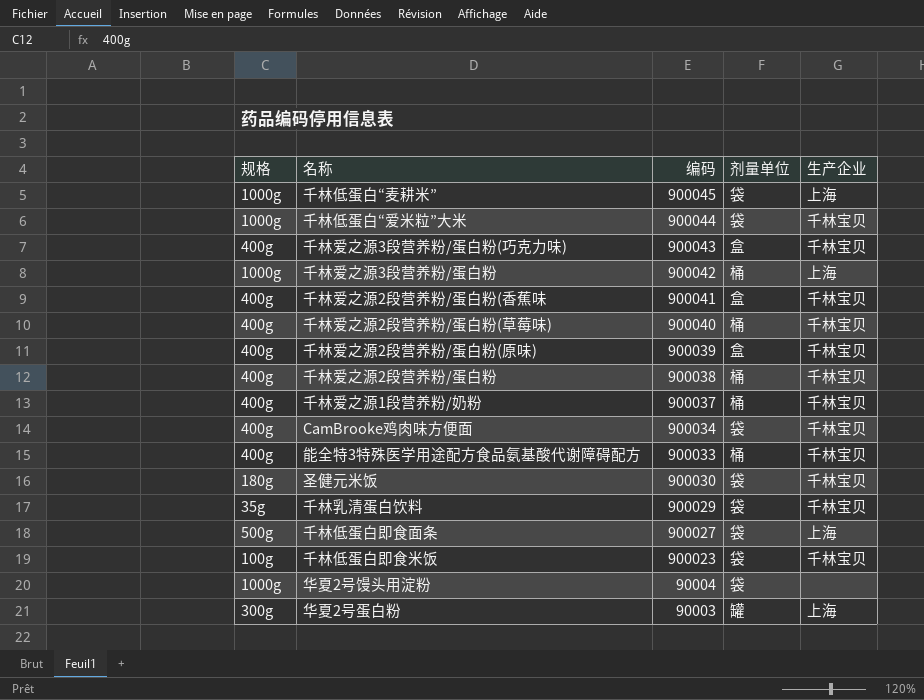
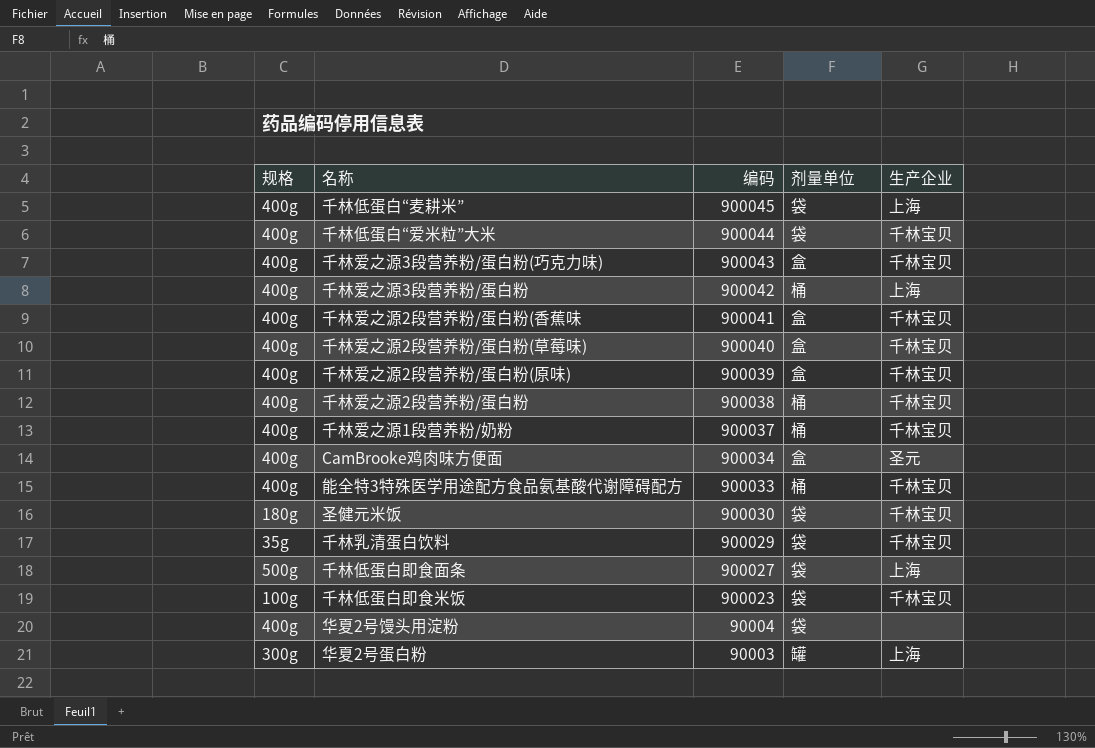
千林低蛋白“麦耕米” | 规格: 1000g -> 400g
千林低蛋白“爱米粒”大米 | 规格: 1000g -> 400g
千林爱之源3段营养粉/蛋白粉 | 规格: 1000g -> 400g
千林爱之源2段营养粉/蛋白粉(草莓味) | 剂量单位: 桶 -> 盒
CamBrooke鸡肉味方便面 | 剂量单位: 袋 -> 盒
CamBrooke鸡肉味方便面 | 生产企业: 千林宝贝 -> 圣元
华夏2号馒头用淀粉 | 规格: 1000g -> 400g

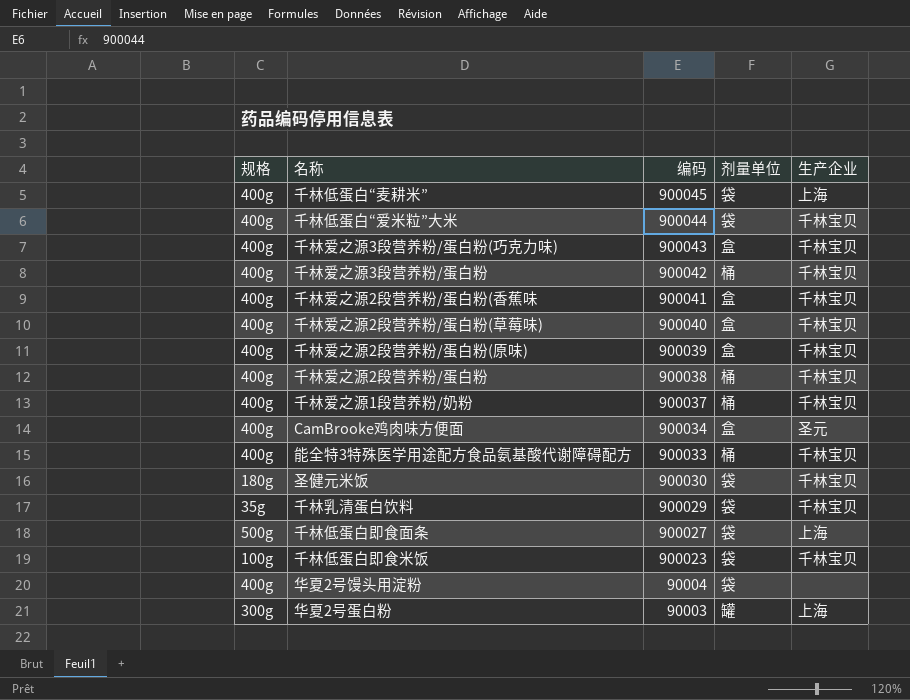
千林爱之源3段营养粉/蛋白粉 | 生产企业: 上海 -> 千林宝贝

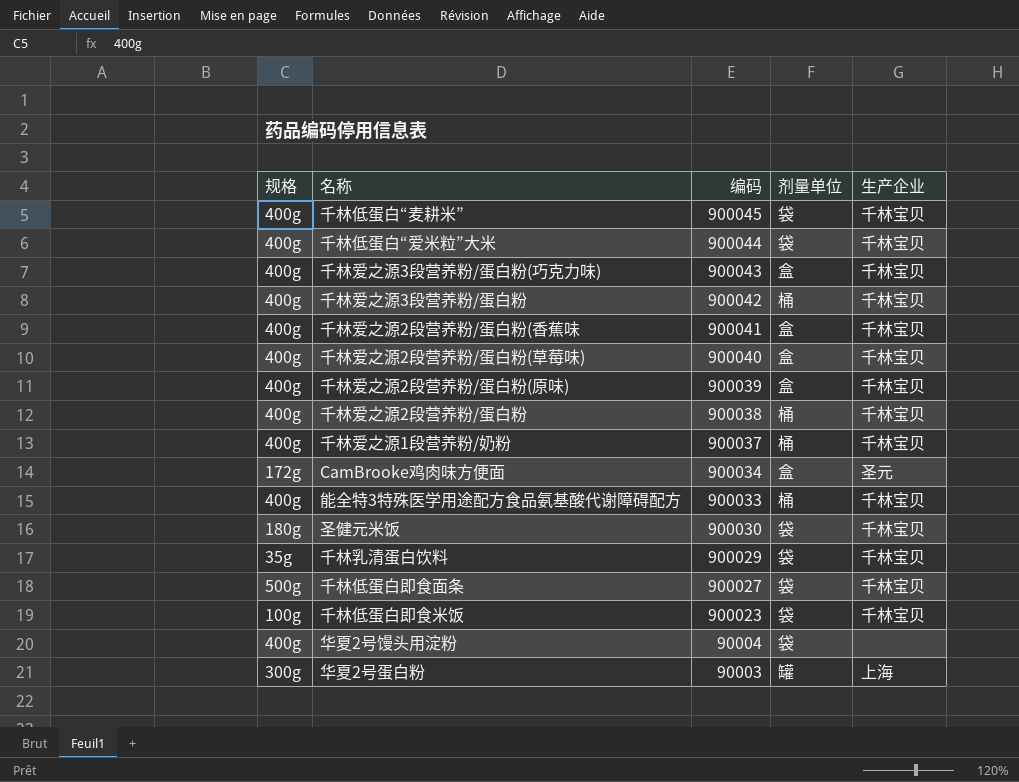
千林低蛋白“麦耕米” | 生产企业: 上海 -> 千林宝贝
CamBrooke鸡肉味方便面 | 规格: 400g -> 172g
千林低蛋白即食面条 | 生产企业: 上海 -> 千林宝贝

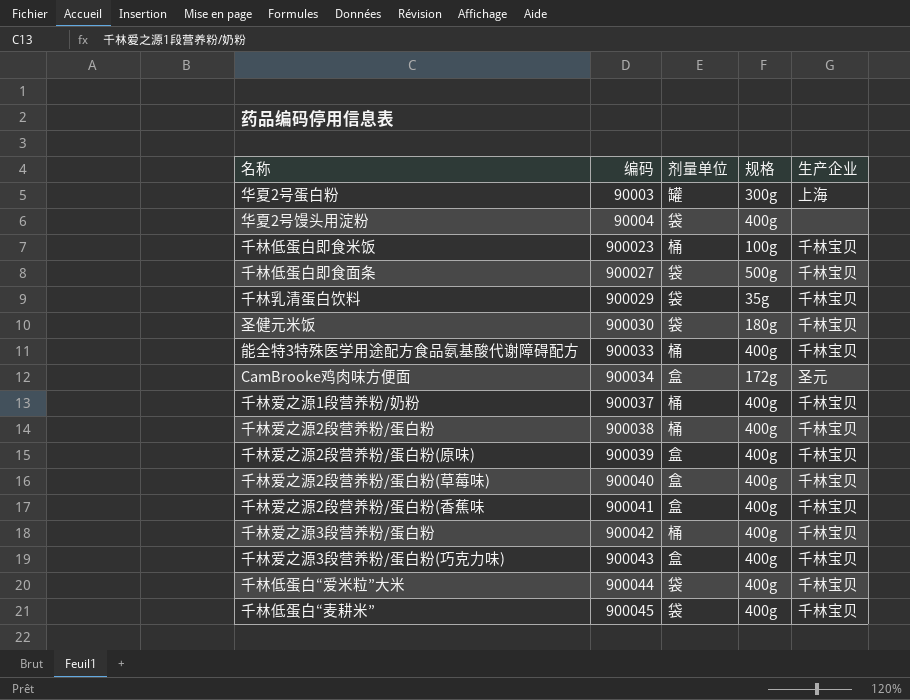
row order: 编码 descending -> 编码 ascending
column 规格 | position: 1 -> 4
千林低蛋白即食米饭 | 剂量单位: 袋 -> 桶

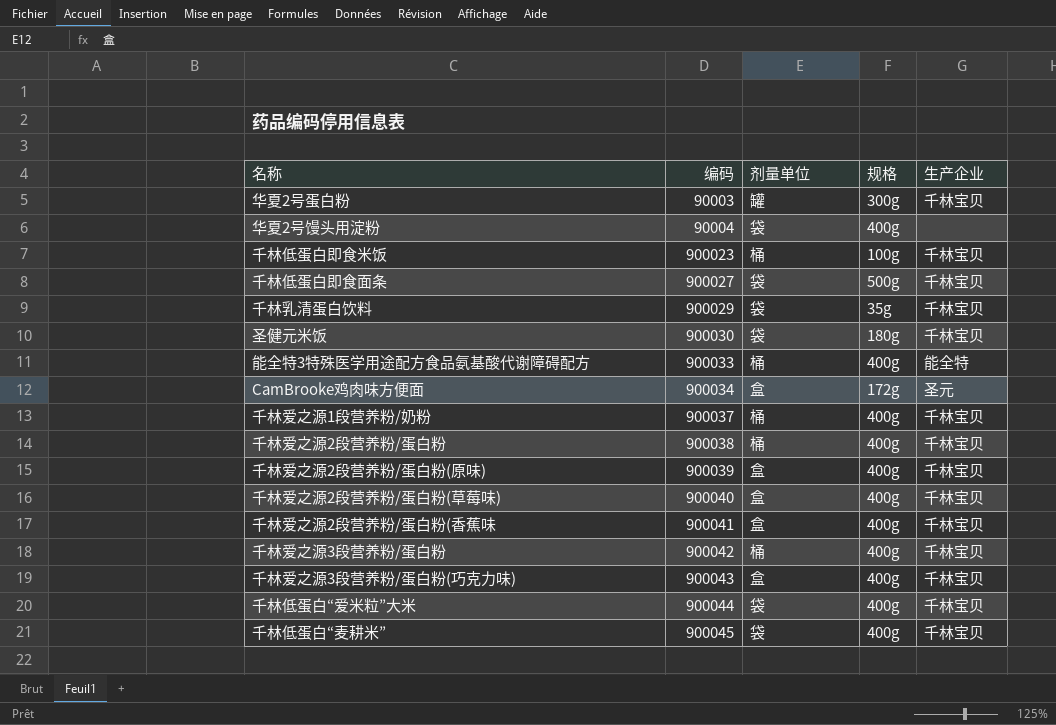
华夏2号蛋白粉 | 生产企业: 上海 -> 千林宝贝
能全特3特殊医学用途配方食品氨基酸代谢障碍配方 | 生产企业: 千林宝贝 -> 能全特

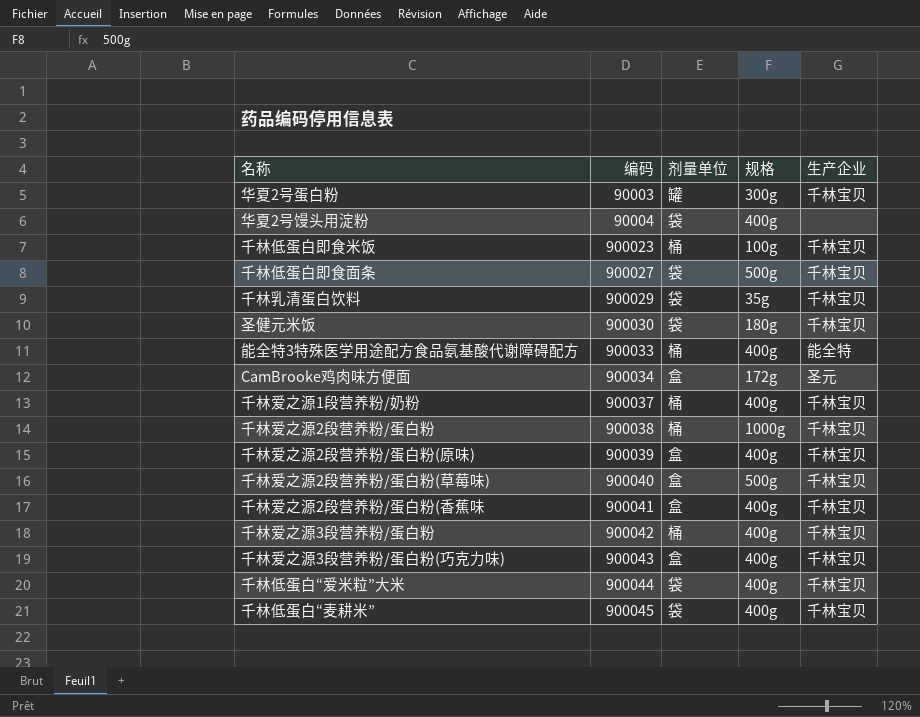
千林爱之源2段营养粉/蛋白粉 | 规格: 400g -> 1000g
千林爱之源2段营养粉/蛋白粉(草莓味) | 规格: 400g -> 500g

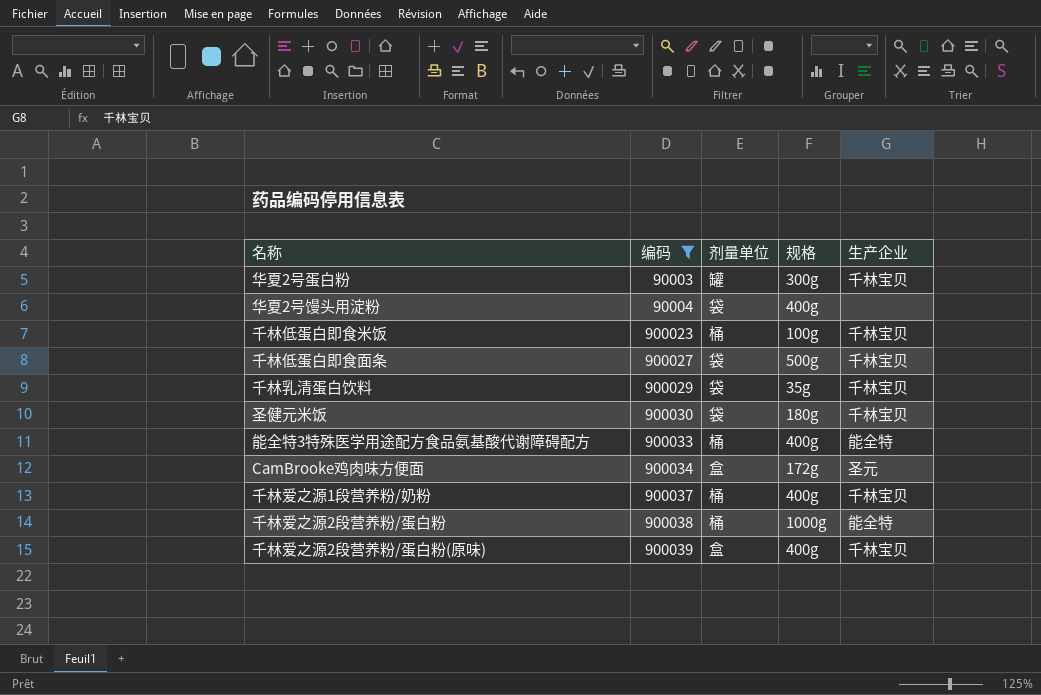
filter: none -> 编码 <= 900039
千林爱之源2段营养粉/蛋白粉 | 生产企业: 千林宝贝 -> 能全特

